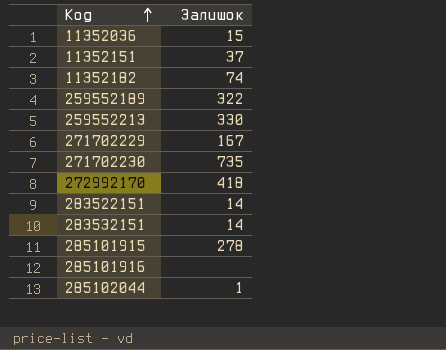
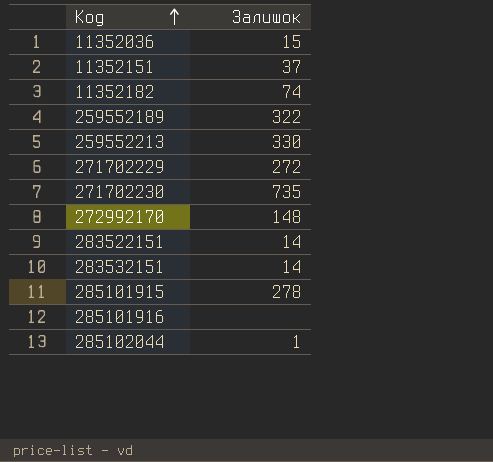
271702229 | Залишок: 167 -> 272
272992170 | Залишок: 418 -> 148

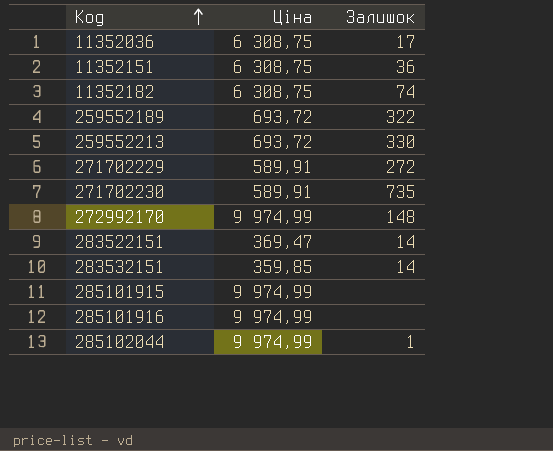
column Ціна | position: none -> 2
11352036 | Залишок: 15 -> 17
11352151 | Залишок: 37 -> 36
285101915 | Залишок: 278 -> none

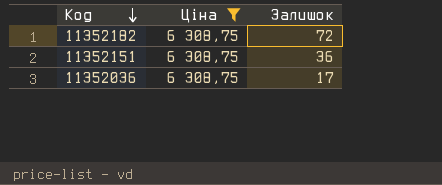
filter: none -> Ціна = 6 308,75
row order: Код ascending -> Код descending
11352182 | Залишок: 74 -> 72

